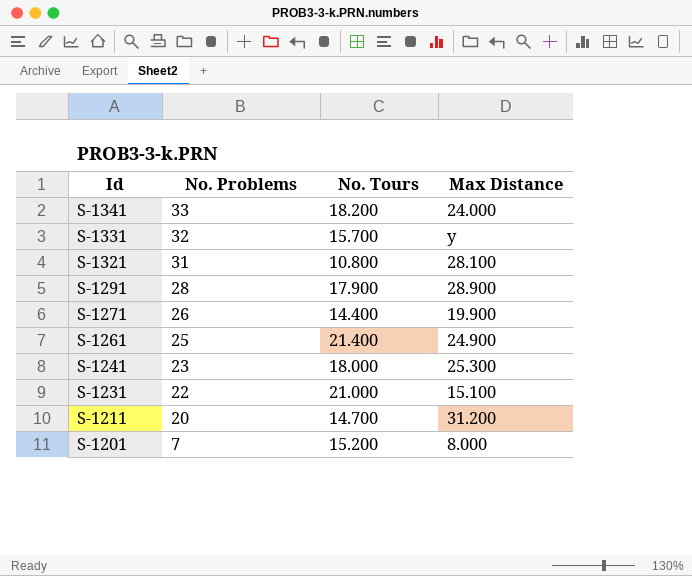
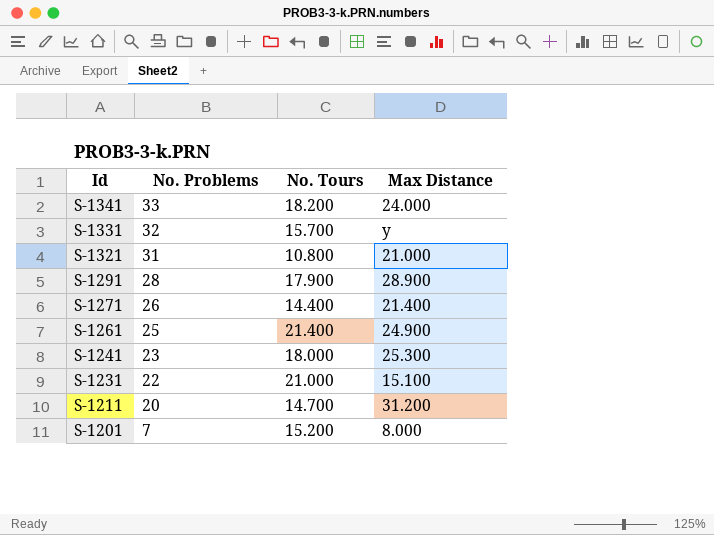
S-1321 | Max Distance: 28.100 -> 21.000
S-1271 | Max Distance: 19.900 -> 21.400

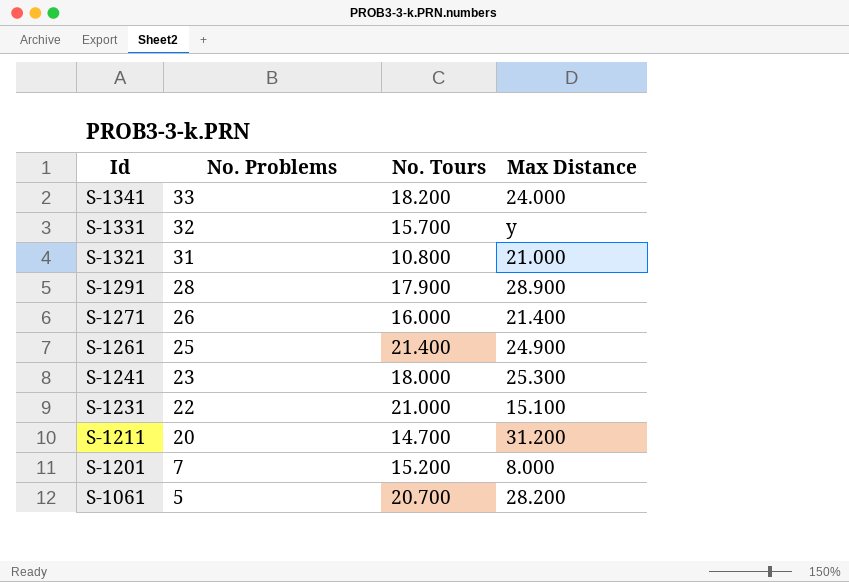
S-1271 | No. Tours: 14.400 -> 16.000
row S-1061: none -> 5 | 20.700 | 28.200

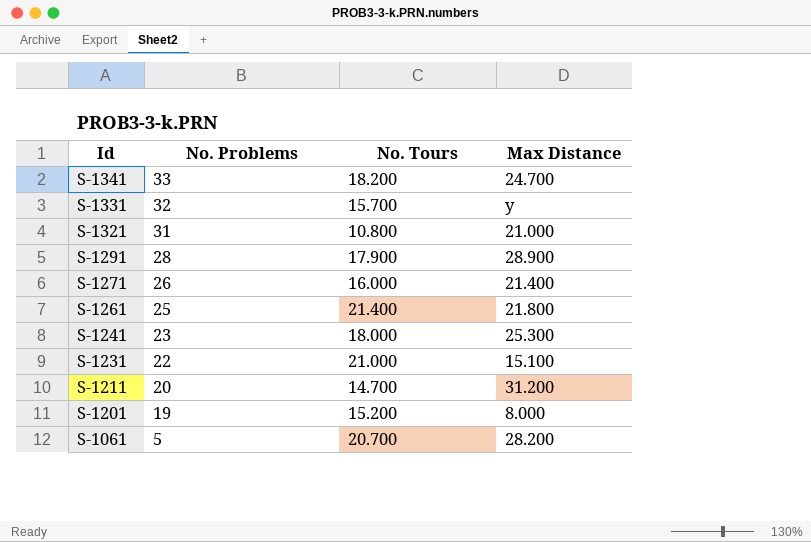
S-1341 | Max Distance: 24.000 -> 24.700
S-1261 | Max Distance: 24.900 -> 21.800
S-1201 | No. Problems: 7 -> 19

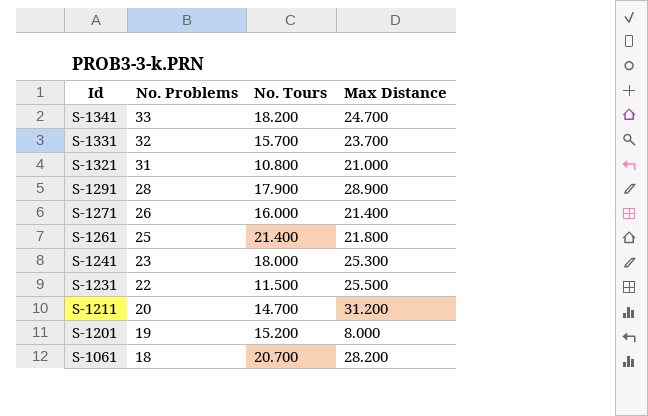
S-1331 | Max Distance: y -> 23.700
S-1231 | No. Tours: 21.000 -> 11.500
S-1231 | Max Distance: 15.100 -> 25.500
S-1061 | No. Problems: 5 -> 18

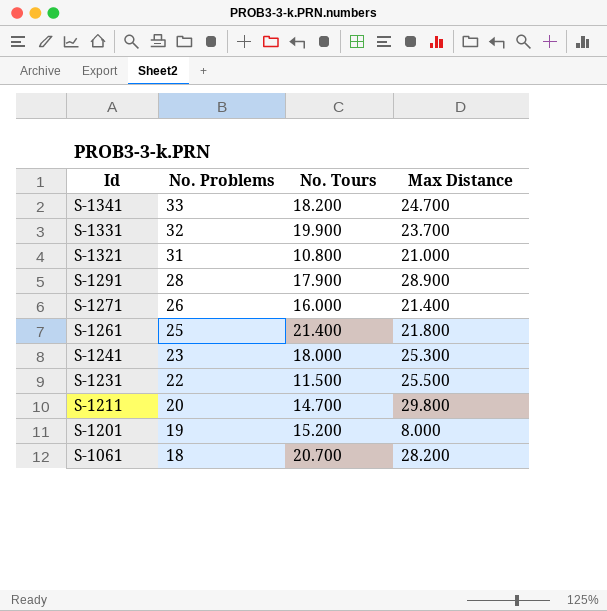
S-1331 | No. Tours: 15.700 -> 19.900
S-1211 | Max Distance: 31.200 -> 29.800

